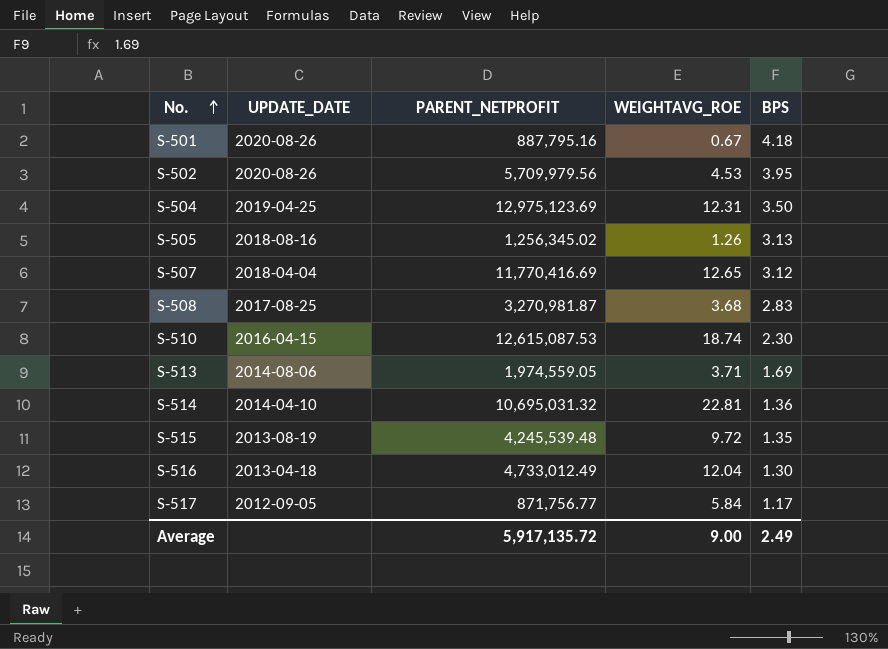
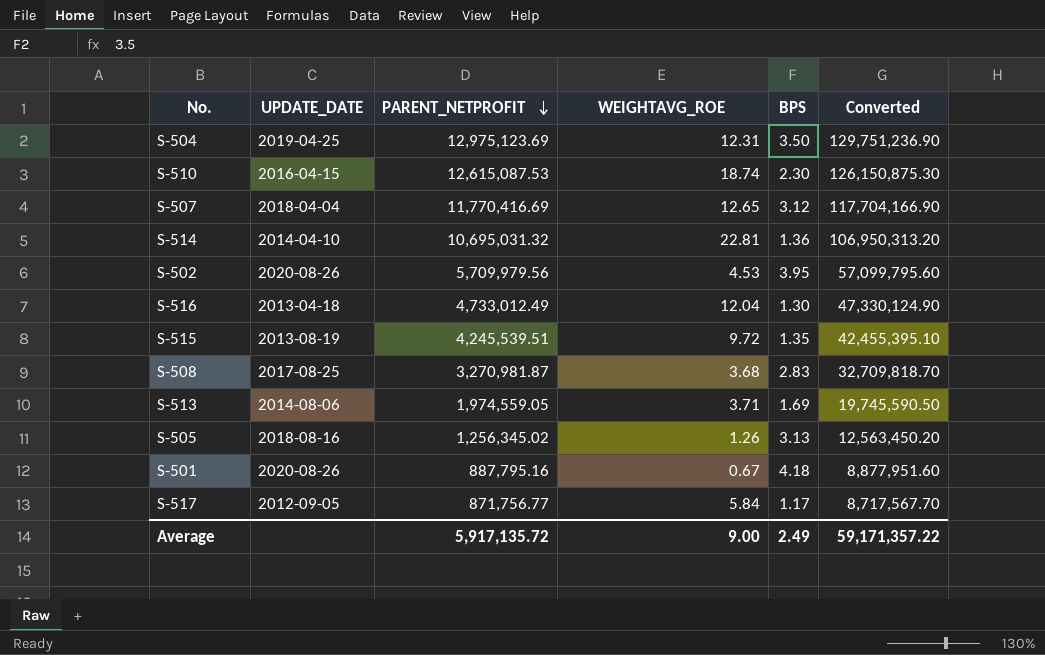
row order: No. ascending -> PARENT_NETPROFIT descending
column Converted | formula: none -> [PARENT_NETPROFIT] * 10
S-515 | PARENT_NETPROFIT: 4,245,539.48 -> 4,245,539.51

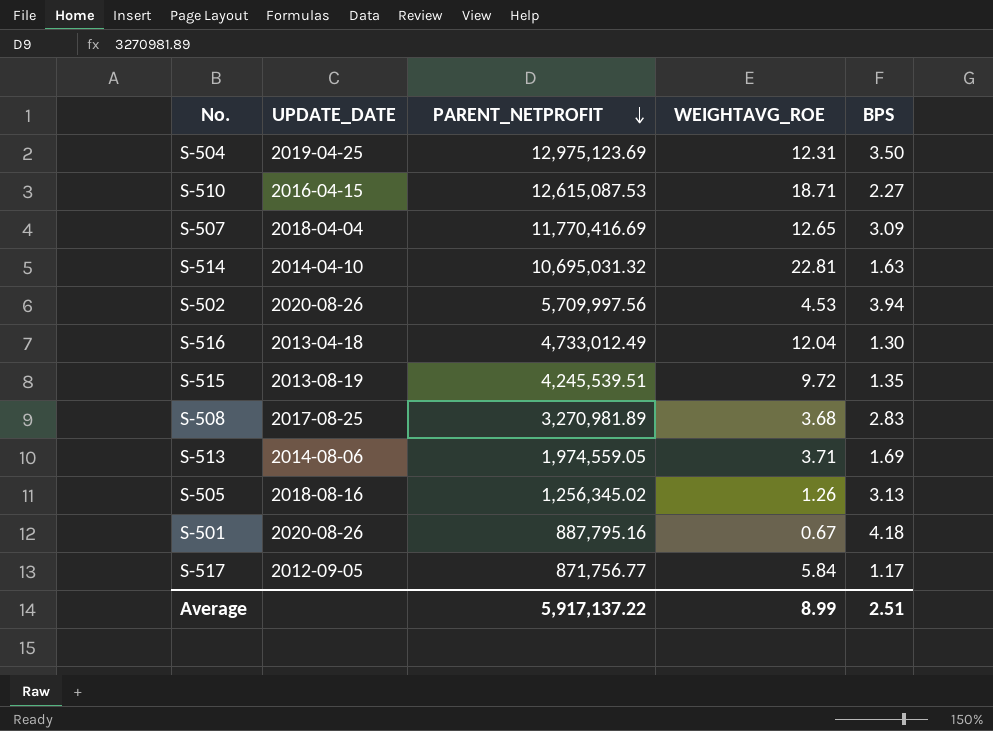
column Converted | formula: [PARENT_NETPROFIT] * 10 -> none
S-510 | WEIGHTAVG_ROE: 18.74 -> 18.71
S-510 | BPS: 2.30 -> 2.27
S-507 | BPS: 3.12 -> 3.09
S-514 | BPS: 1.36 -> 1.63
S-502 | PARENT_NETPROFIT: 5,709,979.56 -> 5,709,997.56
S-502 | BPS: 3.95 -> 3.94
S-508 | PARENT_NETPROFIT: 3,270,981.87 -> 3,270,981.89
Average | PARENT_NETPROFIT: 5,917,135.72 -> 5,917,137.22
Average | WEIGHTAVG_ROE: 9.00 -> 8.99
Average | BPS: 2.49 -> 2.51

